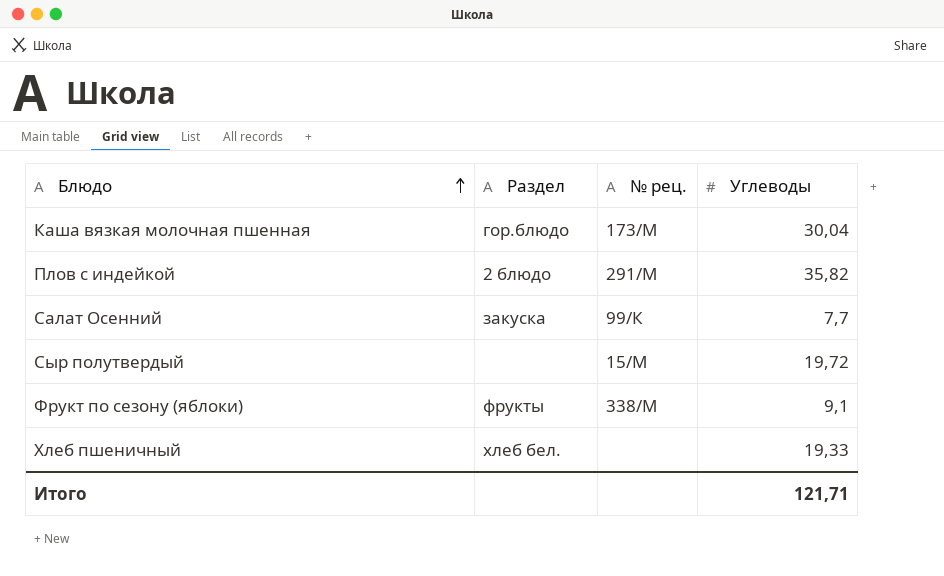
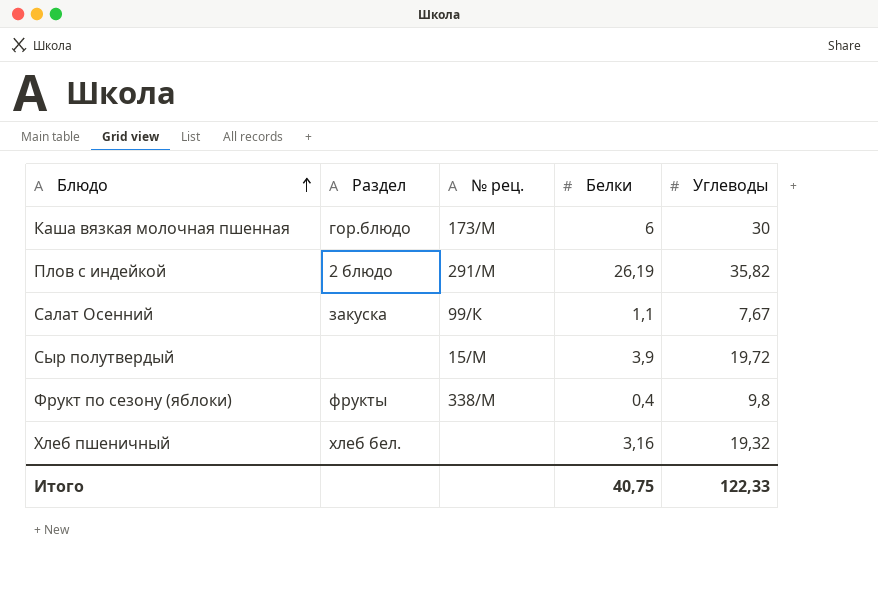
column Белки | position: none -> 4
Каша вязкая молочная пшенная | Углеводы: 30,04 -> 30
Салат Осенний | Углеводы: 7,7 -> 7,67
Фрукт по сезону (яблоки) | Углеводы: 9,1 -> 9,8
Хлеб пшеничный | Углеводы: 19,33 -> 19,32
Итого | Углеводы: 121,71 -> 122,33

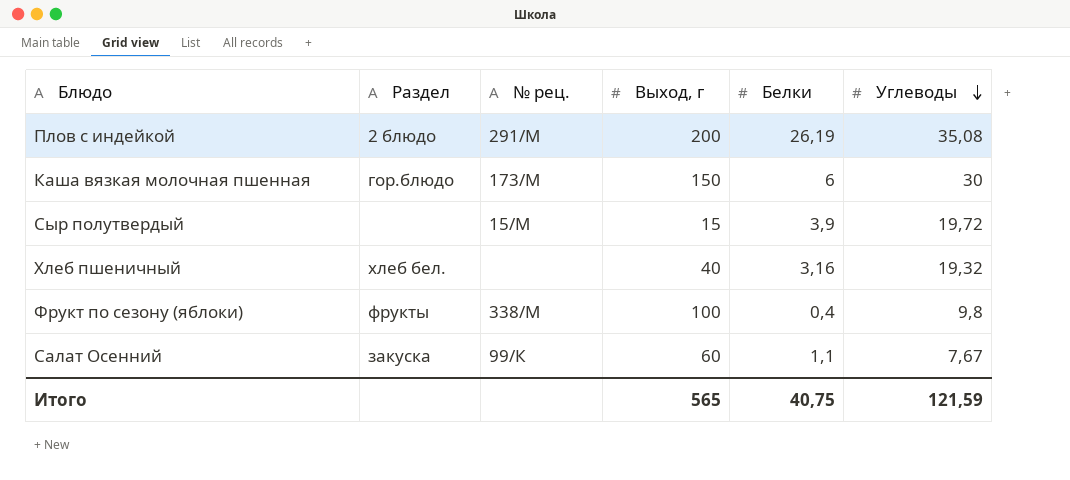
row order: Блюдо ascending -> Углеводы descending
column Выход, г | position: none -> 4
Плов с индейкой | Углеводы: 35,82 -> 35,08
Итого | Углеводы: 122,33 -> 121,59

